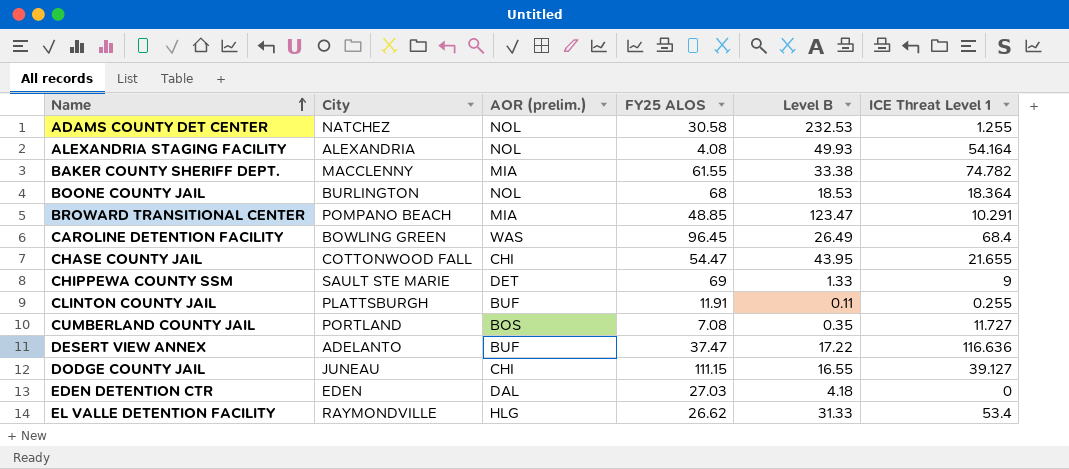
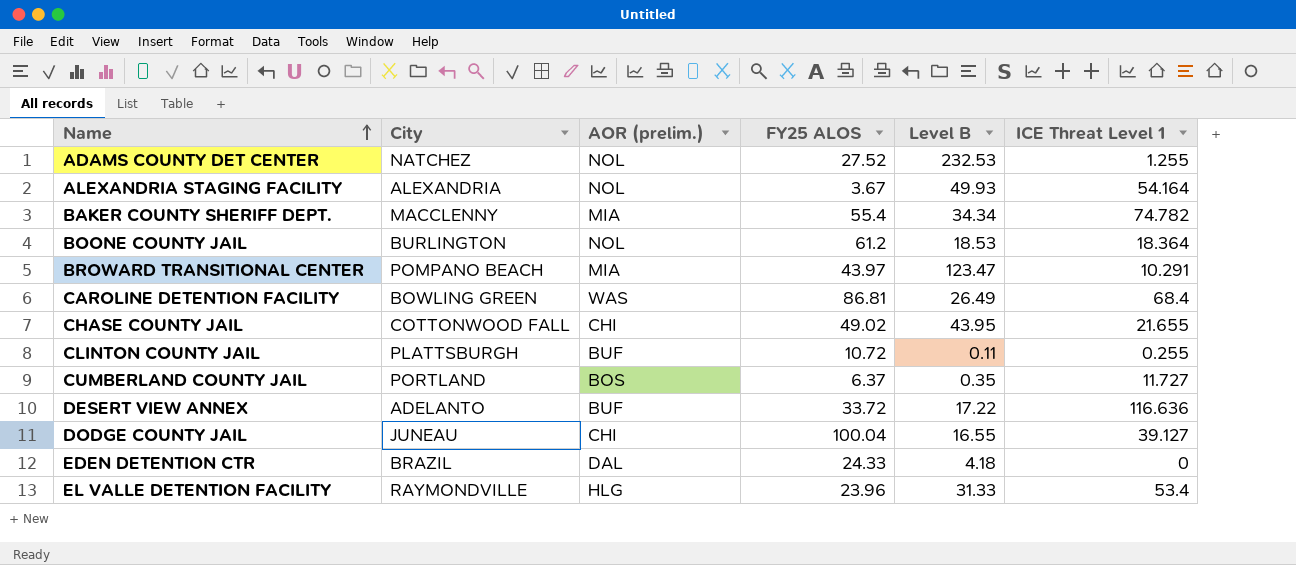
row CHIPPEWA COUNTY SSM: SAULT STE MARIE | DET | 69 | 1.33 | 9 -> none
ADAMS COUNTY DET CENTER | FY25 ALOS: 30.58 -> 27.52
ALEXANDRIA STAGING FACILITY | FY25 ALOS: 4.08 -> 3.67
BAKER COUNTY SHERIFF DEPT. | FY25 ALOS: 61.55 -> 55.4
BAKER COUNTY SHERIFF DEPT. | Level B: 33.38 -> 34.34
BOONE COUNTY JAIL | FY25 ALOS: 68 -> 61.2
BROWARD TRANSITIONAL CENTER | FY25 ALOS: 48.85 -> 43.97
CAROLINE DETENTION FACILITY | FY25 ALOS: 96.45 -> 86.81
CHASE COUNTY JAIL | FY25 ALOS: 54.47 -> 49.02
CLINTON COUNTY JAIL | FY25 ALOS: 11.91 -> 10.72
CUMBERLAND COUNTY JAIL | FY25 ALOS: 7.08 -> 6.37
DESERT VIEW ANNEX | FY25 ALOS: 37.47 -> 33.72
DODGE COUNTY JAIL | FY25 ALOS: 111.15 -> 100.04
EDEN DETENTION CTR | City: EDEN -> BRAZIL
EDEN DETENTION CTR | FY25 ALOS: 27.03 -> 24.33
EL VALLE DETENTION FACILITY | FY25 ALOS: 26.62 -> 23.96

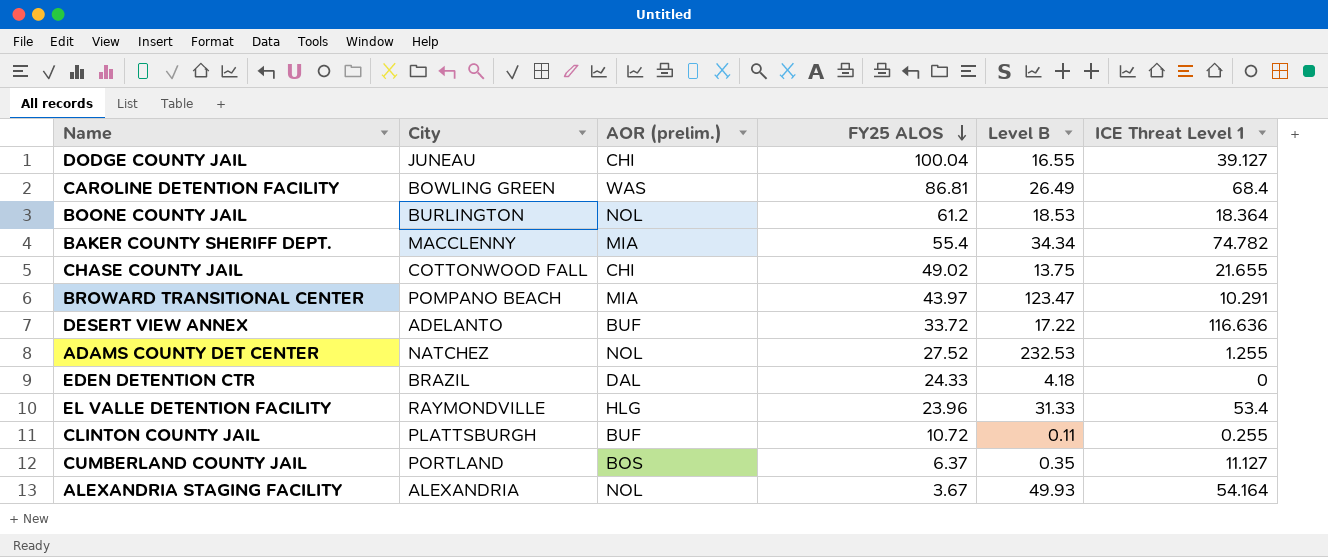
row order: Name ascending -> FY25 ALOS descending
CHASE COUNTY JAIL | Level B: 43.95 -> 13.75
CUMBERLAND COUNTY JAIL | ICE Threat Level 1: 11.727 -> 11.127

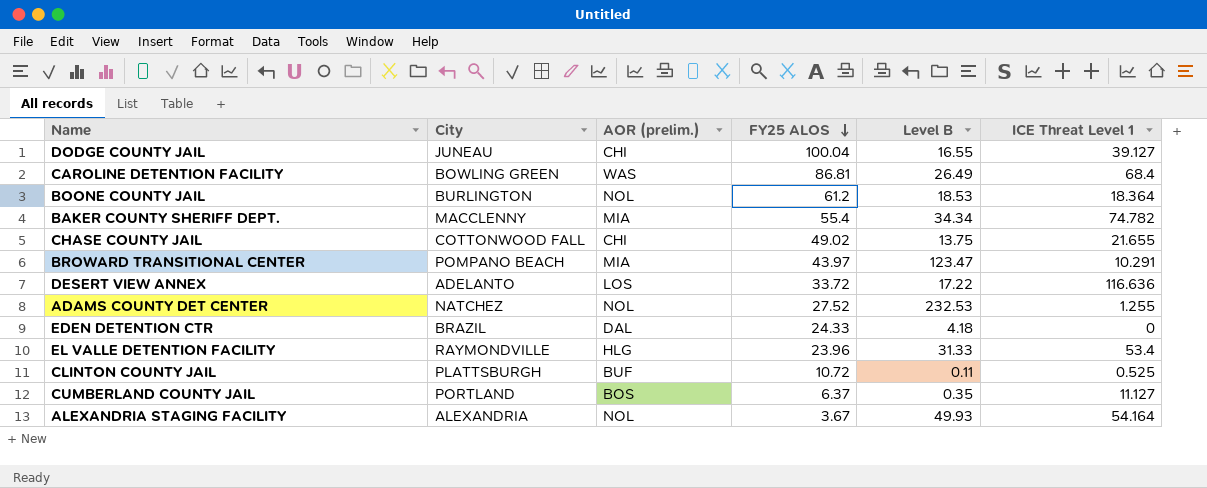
DESERT VIEW ANNEX | AOR (prelim.): BUF -> LOS
CLINTON COUNTY JAIL | ICE Threat Level 1: 0.255 -> 0.525

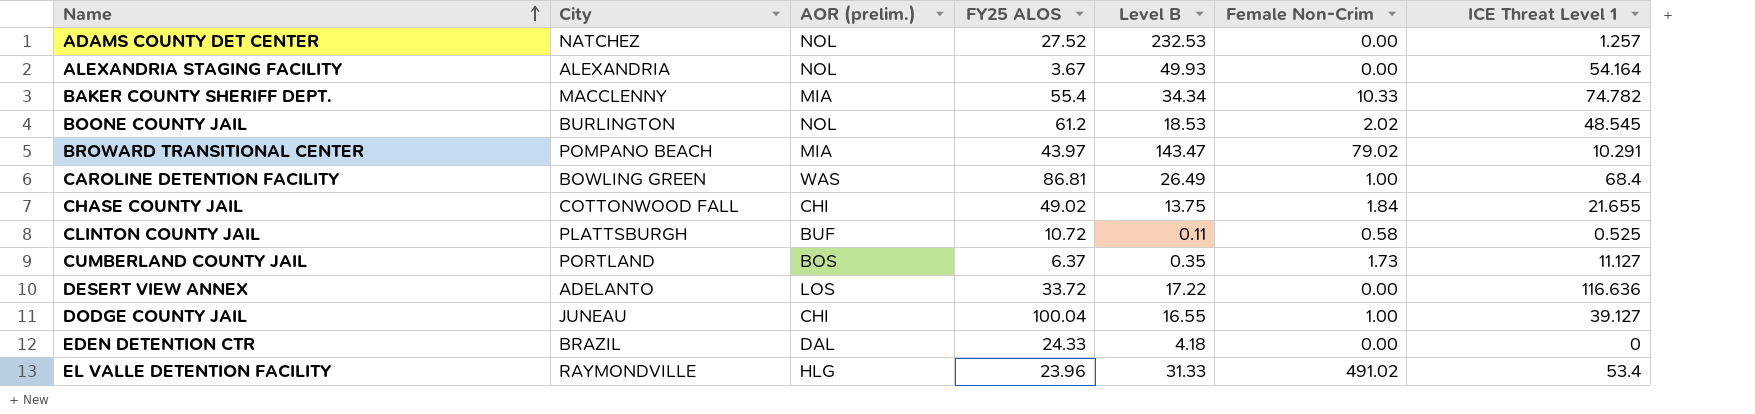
row order: FY25 ALOS descending -> Name ascending
column Female Non-Crim | position: none -> 6
ADAMS COUNTY DET CENTER | ICE Threat Level 1: 1.255 -> 1.257
BOONE COUNTY JAIL | ICE Threat Level 1: 18.364 -> 48.545
BROWARD TRANSITIONAL CENTER | Level B: 123.47 -> 143.47

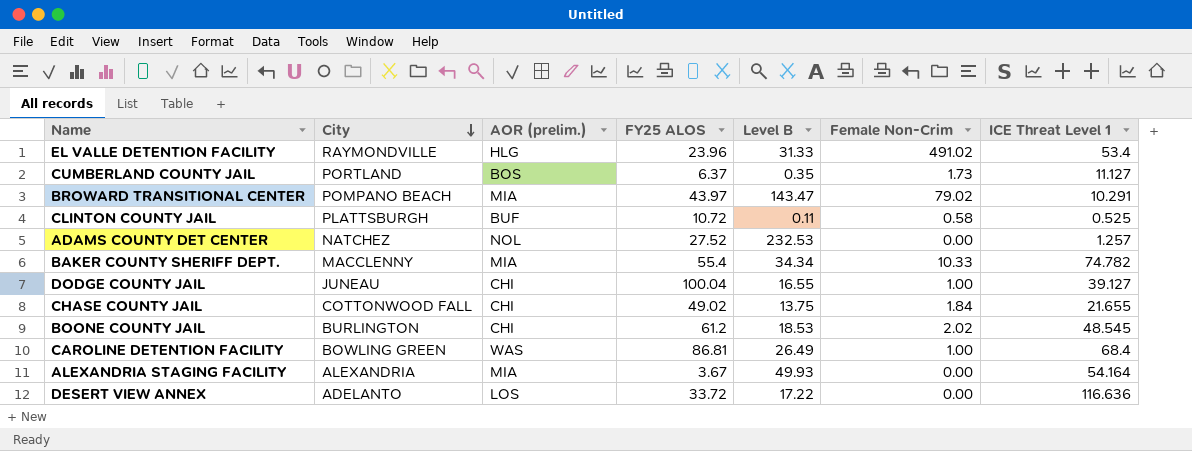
row order: Name ascending -> City descending
row EDEN DETENTION CTR: BRAZIL | DAL | 24.33 | 4.18 | 0.00 | 0 -> none
BOONE COUNTY JAIL | AOR (prelim.): NOL -> CHI
ALEXANDRIA STAGING FACILITY | AOR (prelim.): NOL -> MIA

